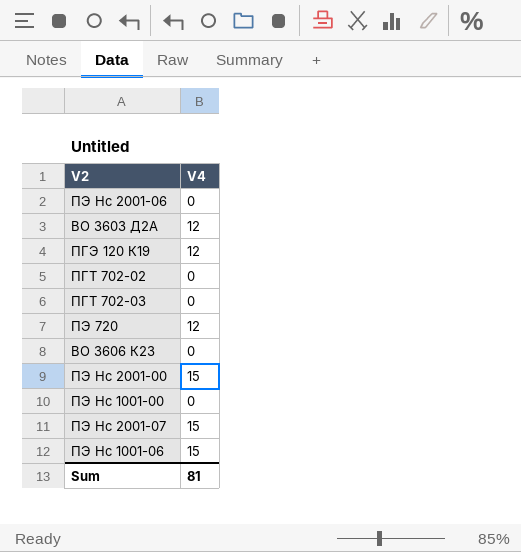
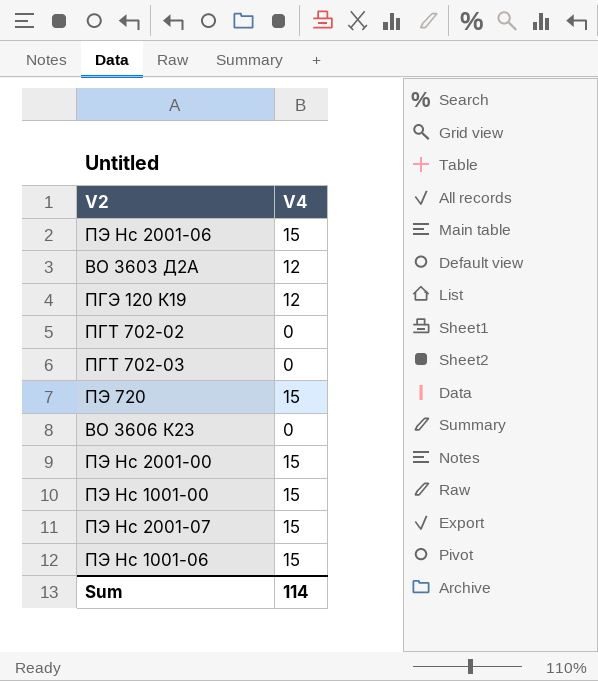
ПЭ Нс 2001-06 | V4: 0 -> 15
ПЭ 720 | V4: 12 -> 15
ПЭ Нс 1001-00 | V4: 0 -> 15
Sum | V4: 81 -> 114

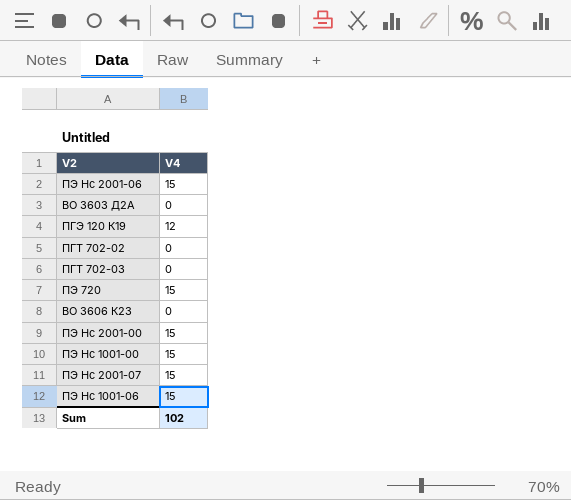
ВО 3603 Д2А | V4: 12 -> 0
Sum | V4: 114 -> 102

